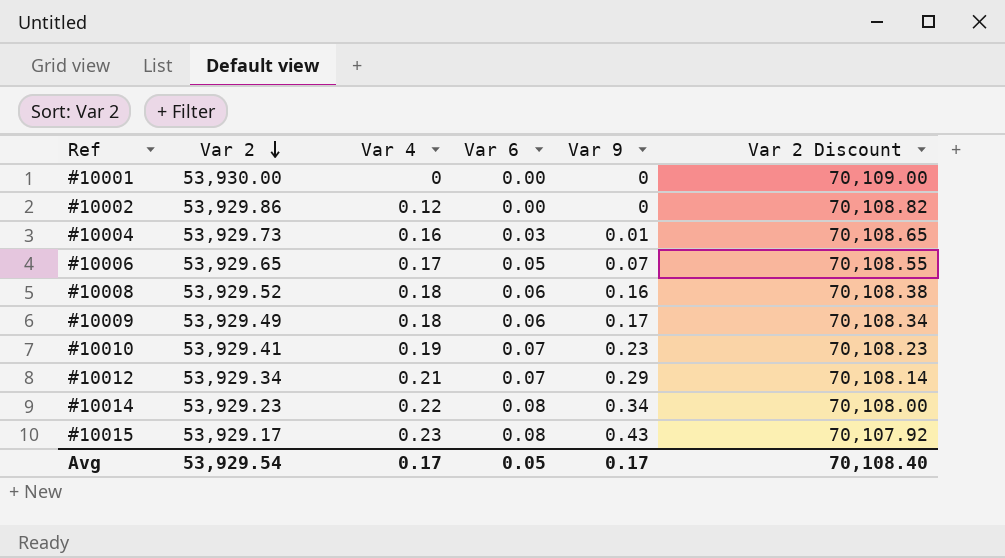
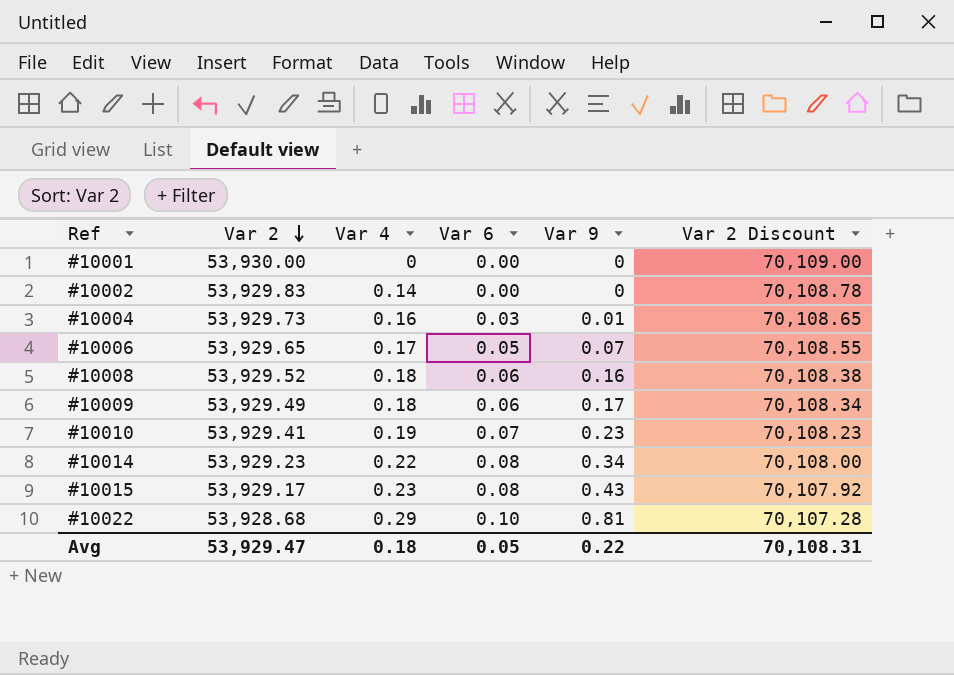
row #10012: 53,929.34 | 0.21 | 0.07 | 0.29 | 70,108.14 -> none
#10002 | Var 2: 53,929.86 -> 53,929.83
#10002 | Var 4: 0.12 -> 0.14
#10002 | Var 2 Discount: 70,108.82 -> 70,108.78
row #10022: none -> 53,928.68 | 0.29 | 0.10 | 0.81 | 70,107.28
Avg | Var 2: 53,929.54 -> 53,929.47
Avg | Var 4: 0.17 -> 0.18
Avg | Var 9: 0.17 -> 0.22
Avg | Var 2 Discount: 70,108.40 -> 70,108.31

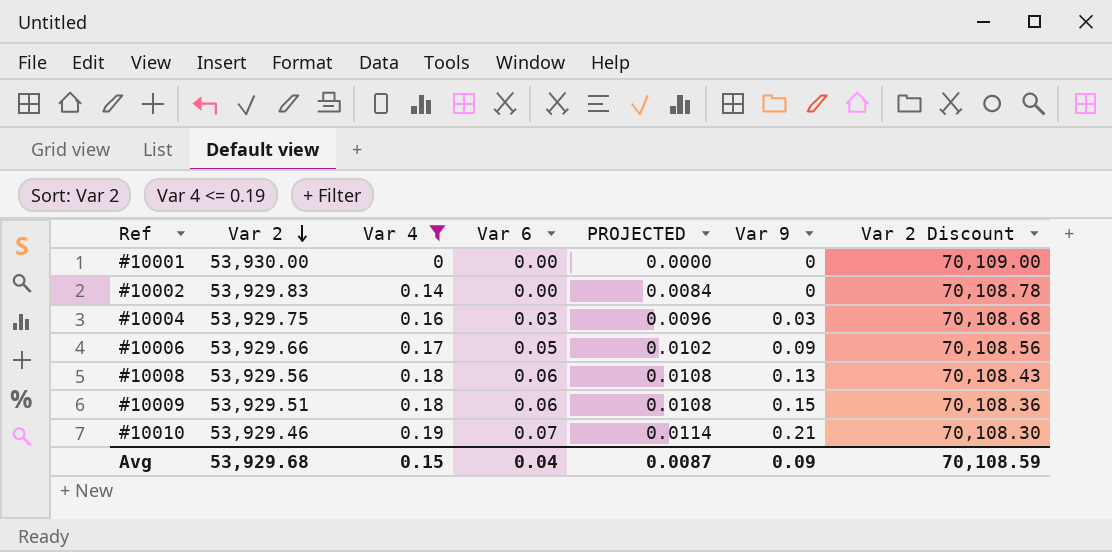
filter: none -> Var 4 <= 0.19
column PROJECTED | formula: none -> [Var 4] * 0.06
#10004 | Var 2: 53,929.73 -> 53,929.75
#10004 | Var 9: 0.01 -> 0.03
#10004 | Var 2 Discount: 70,108.65 -> 70,108.68
#10006 | Var 2: 53,929.65 -> 53,929.66
#10006 | Var 9: 0.07 -> 0.09
#10006 | Var 2 Discount: 70,108.55 -> 70,108.56
#10008 | Var 2: 53,929.52 -> 53,929.56
#10008 | Var 9: 0.16 -> 0.13
#10008 | Var 2 Discount: 70,108.38 -> 70,108.43
#10009 | Var 2: 53,929.49 -> 53,929.51
#10009 | Var 9: 0.17 -> 0.15
#10009 | Var 2 Discount: 70,108.34 -> 70,108.36
#10010 | Var 2: 53,929.41 -> 53,929.46
#10010 | Var 9: 0.23 -> 0.21
#10010 | Var 2 Discount: 70,108.23 -> 70,108.30
Avg | Var 2: 53,929.47 -> 53,929.68
Avg | Var 4: 0.18 -> 0.15
Avg | Var 6: 0.05 -> 0.04
Avg | Var 9: 0.22 -> 0.09
Avg | Var 2 Discount: 70,108.31 -> 70,108.59

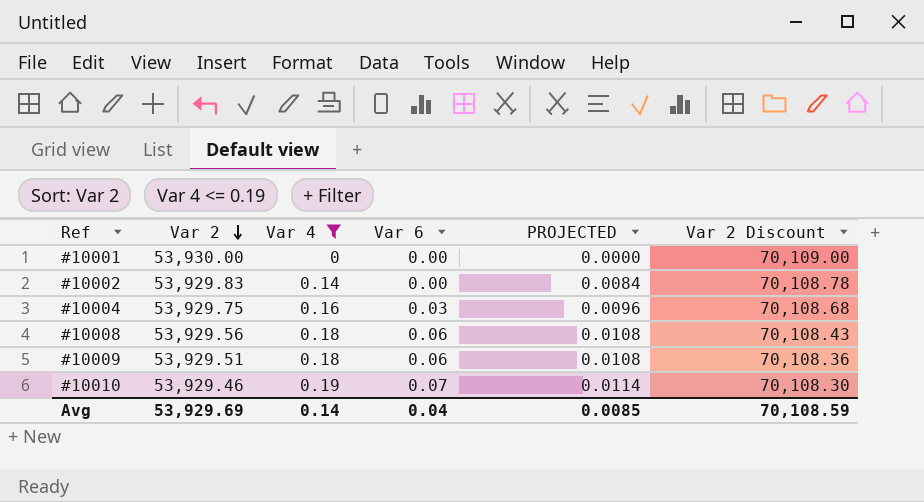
column Var 9 | position: 6 -> none
row #10006: 53,929.66 | 0.17 | 0.05 | 0.0102 | 0.09 | 70,108.56 -> none
Avg | Var 2: 53,929.68 -> 53,929.69
Avg | Var 4: 0.15 -> 0.14
Avg | PROJECTED: 0.0087 -> 0.0085

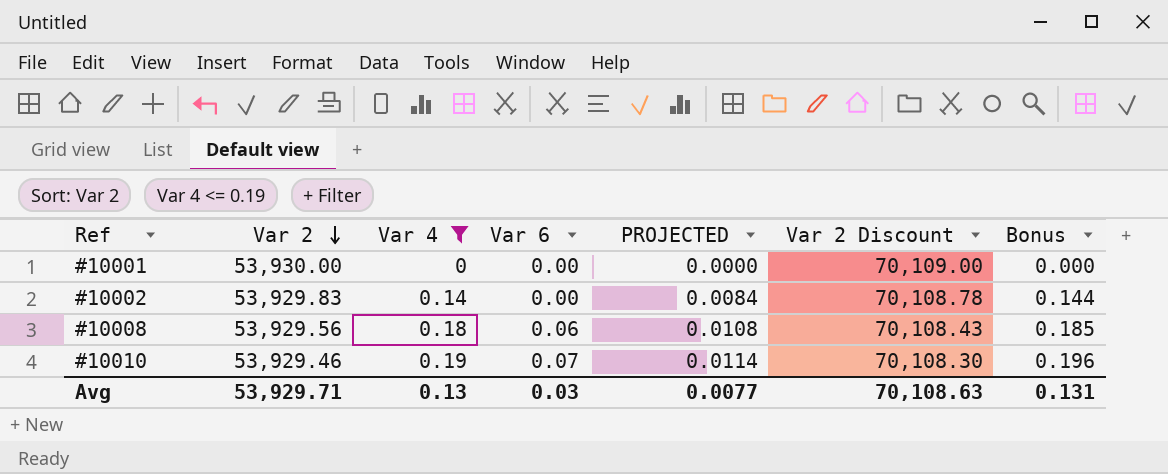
column Bonus | formula: none -> [Var 4] * 1.03
row #10004: 53,929.75 | 0.16 | 0.03 | 0.0096 | 70,108.68 -> none
row #10009: 53,929.51 | 0.18 | 0.06 | 0.0108 | 70,108.36 -> none
Avg | Var 2: 53,929.69 -> 53,929.71
Avg | Var 4: 0.14 -> 0.13
Avg | Var 6: 0.04 -> 0.03
Avg | PROJECTED: 0.0085 -> 0.0077
Avg | Var 2 Discount: 70,108.59 -> 70,108.63

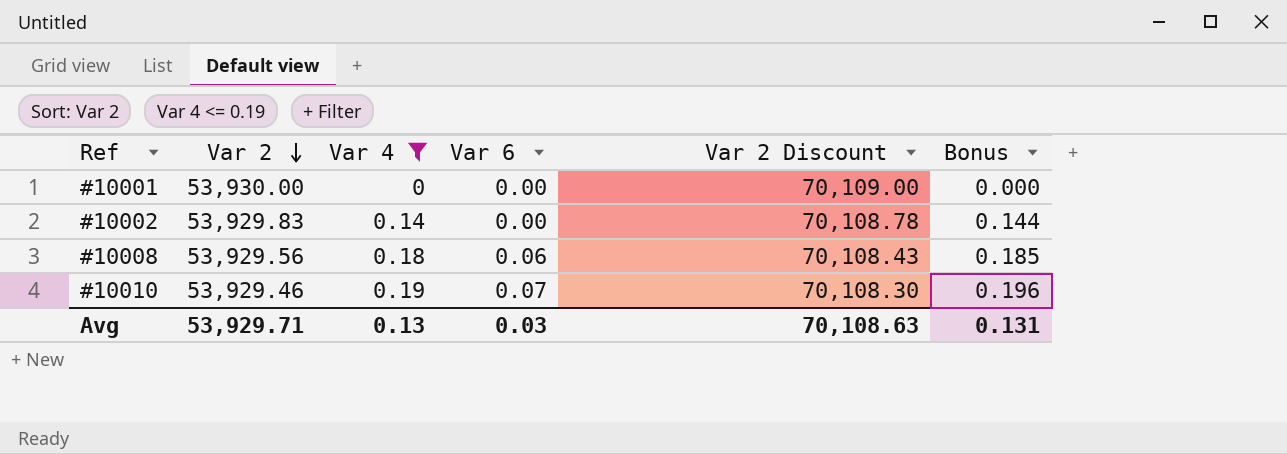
column PROJECTED | formula: [Var 4] * 0.06 -> none

